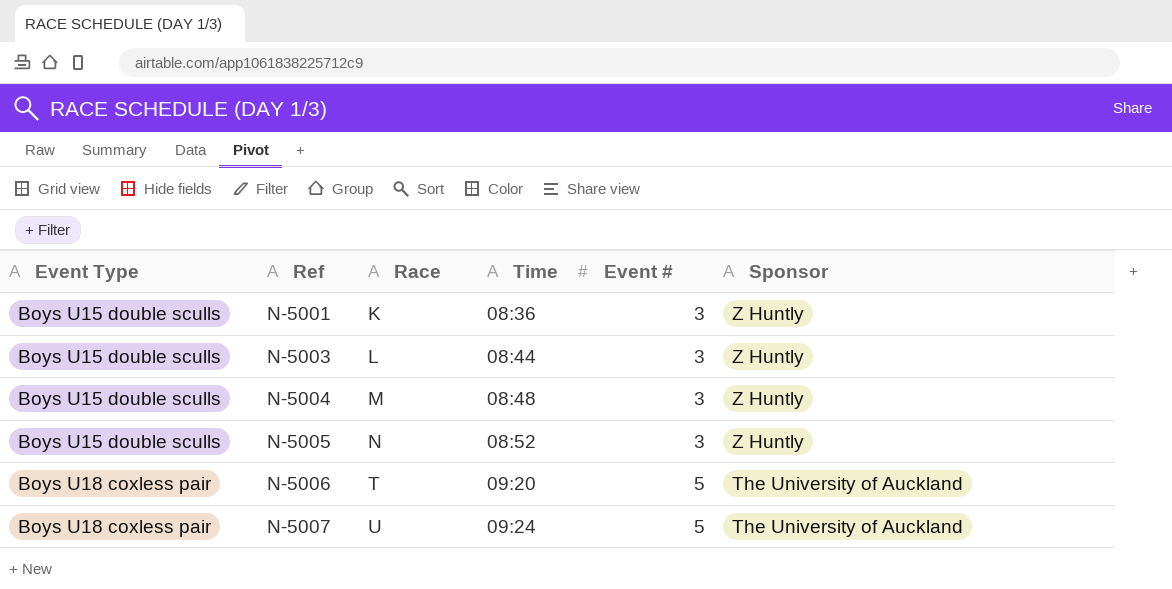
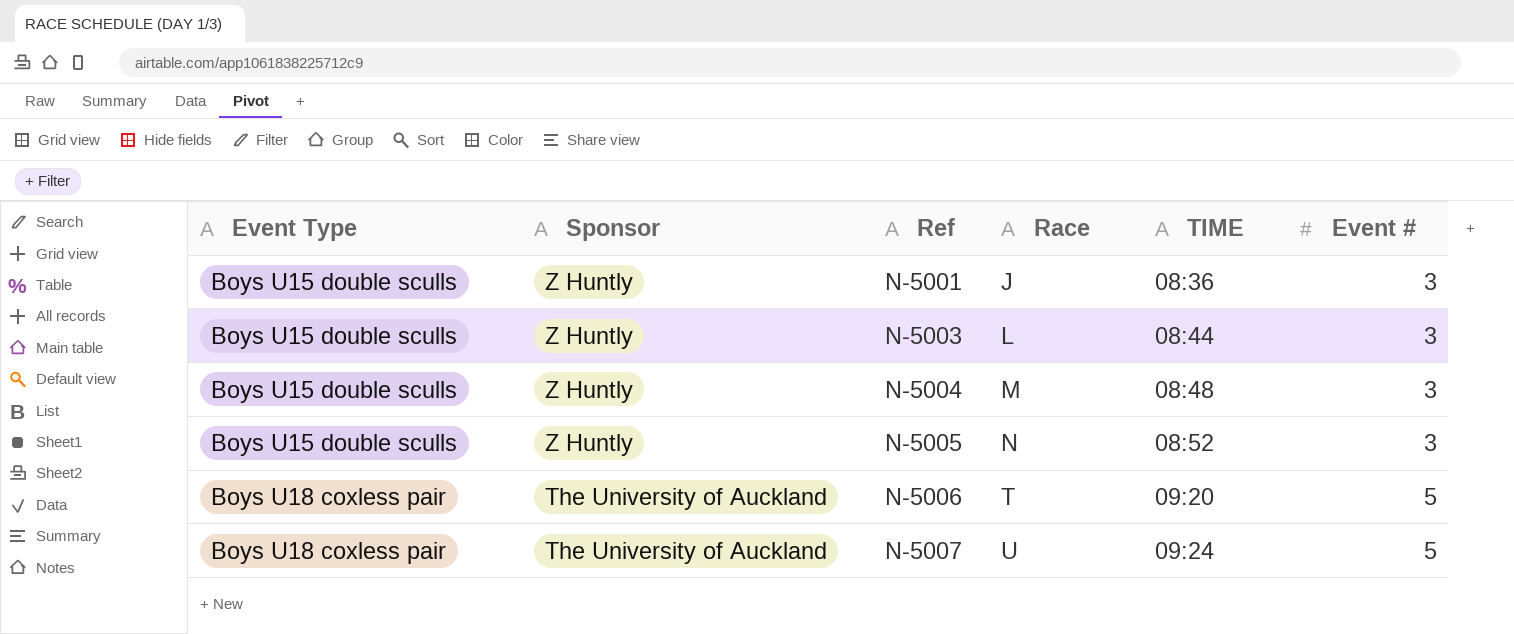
column Sponsor | position: 6 -> 2
column name: Time -> TIME
N-5001 | Race: K -> J

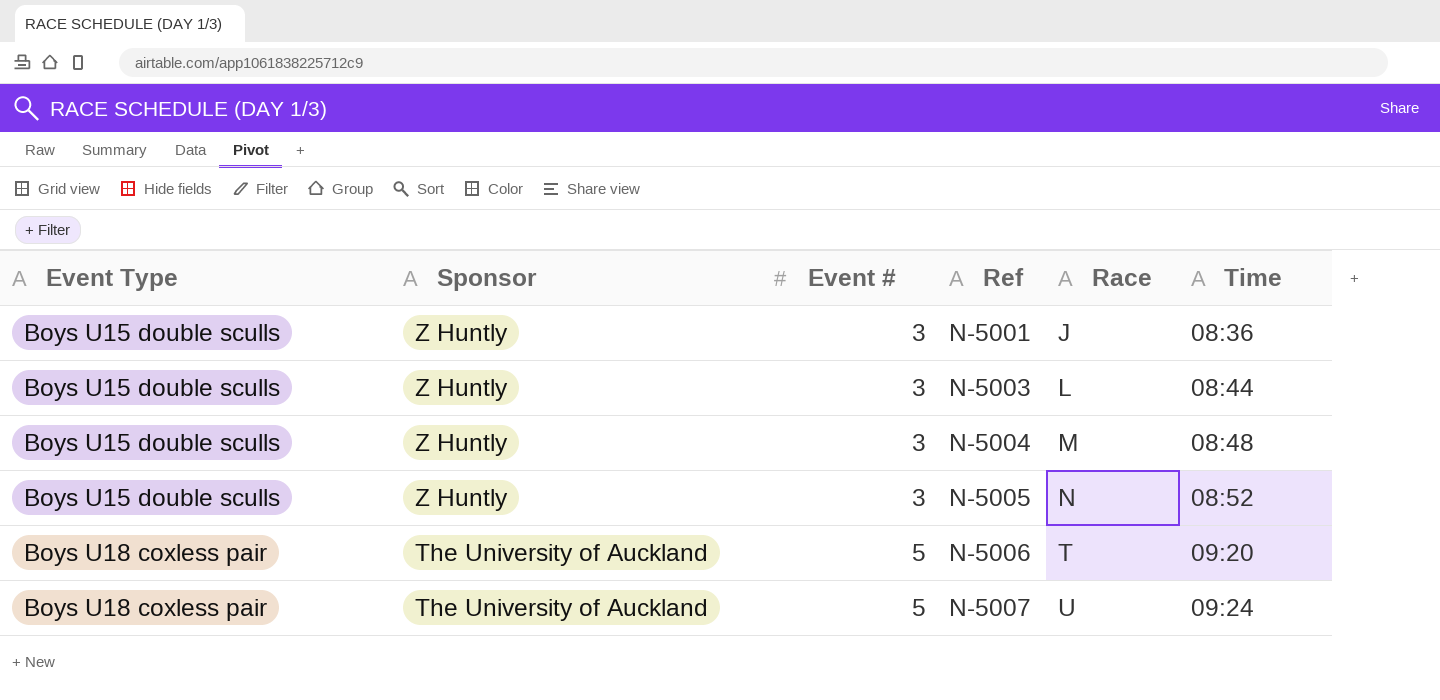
column Event # | position: 6 -> 3
column name: TIME -> Time

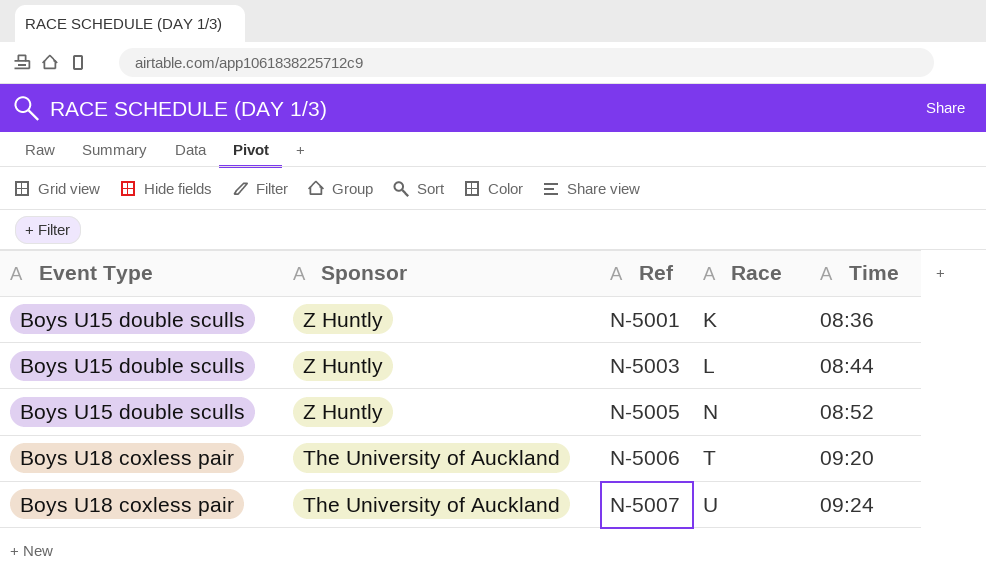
column Event # | position: 3 -> none
row N-5004: Boys U15 double sculls | Z Huntly | 3 | M | 08:48 -> none
N-5001 | Race: J -> K

